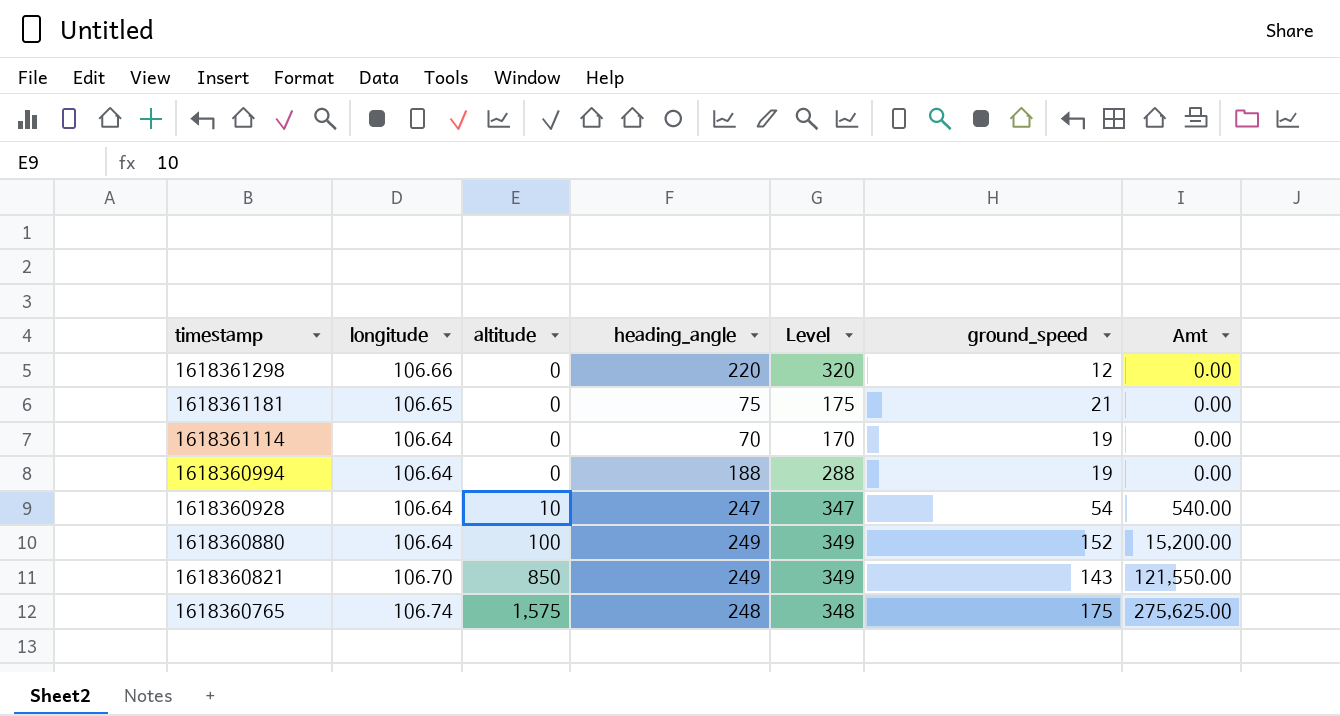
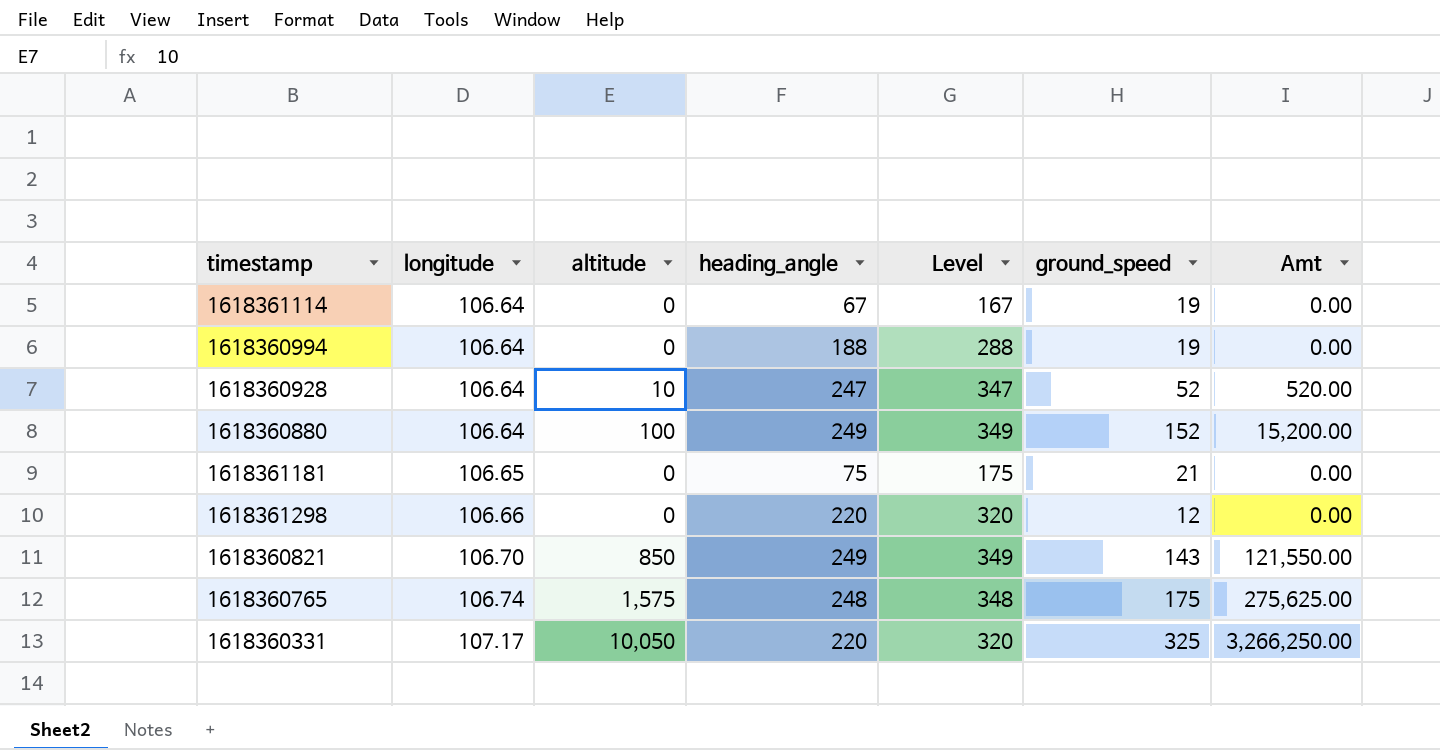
row order: timestamp descending -> longitude ascending
1618361114 | heading_angle: 70 -> 67
1618361114 | Level: 170 -> 167
1618360928 | ground_speed: 54 -> 52
1618360928 | Amt: 540.00 -> 520.00
row 1618360331: none -> 107.17 | 10,050 | 220 | 320 | 325 | 3,266,250.00

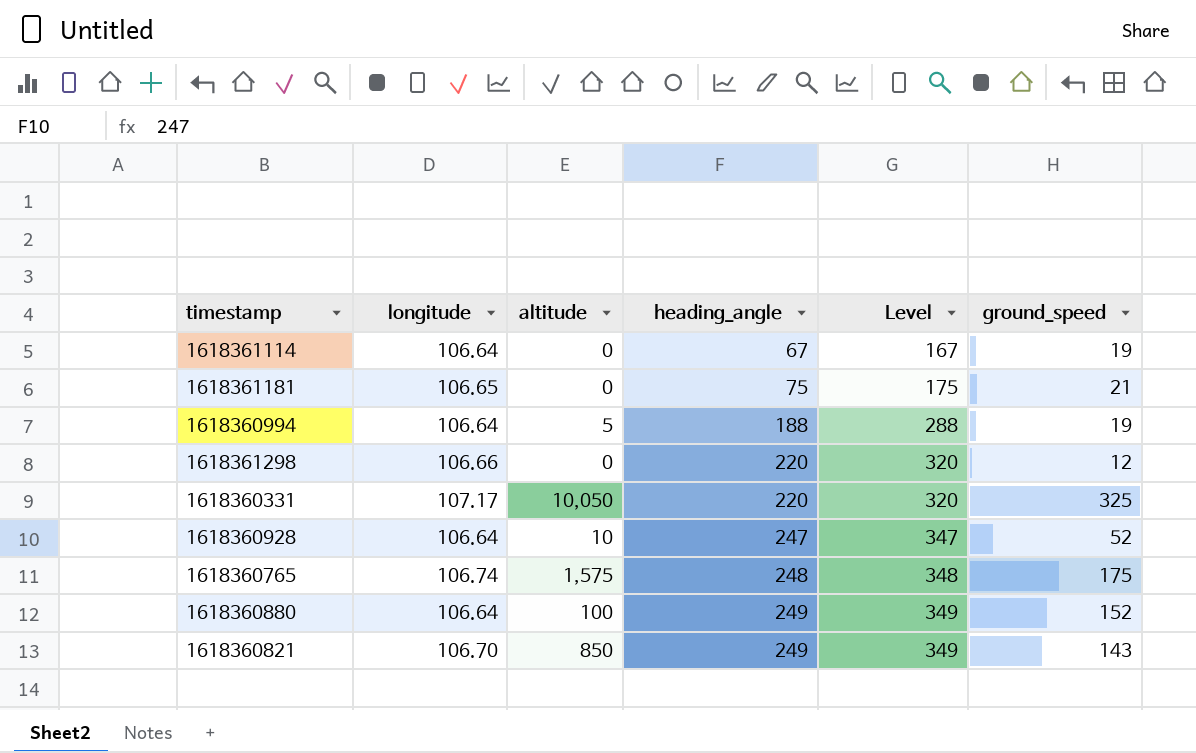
row order: longitude ascending -> heading_angle ascending
column Amt | formula: [altitude] * [ground_speed] -> none
1618360994 | altitude: 0 -> 5

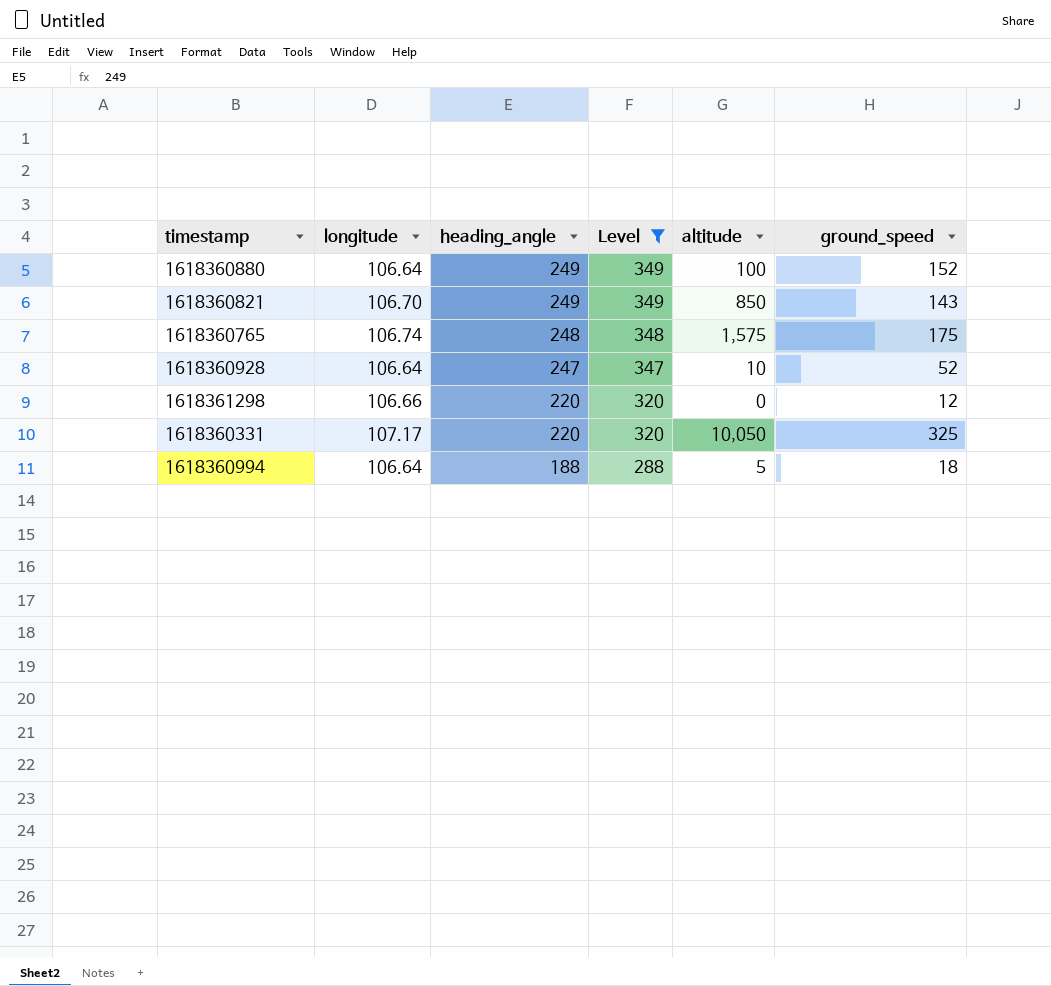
filter: none -> Level >= 288
row order: heading_angle ascending -> heading_angle descending
column altitude | position: 3 -> 5
1618360994 | ground_speed: 19 -> 18

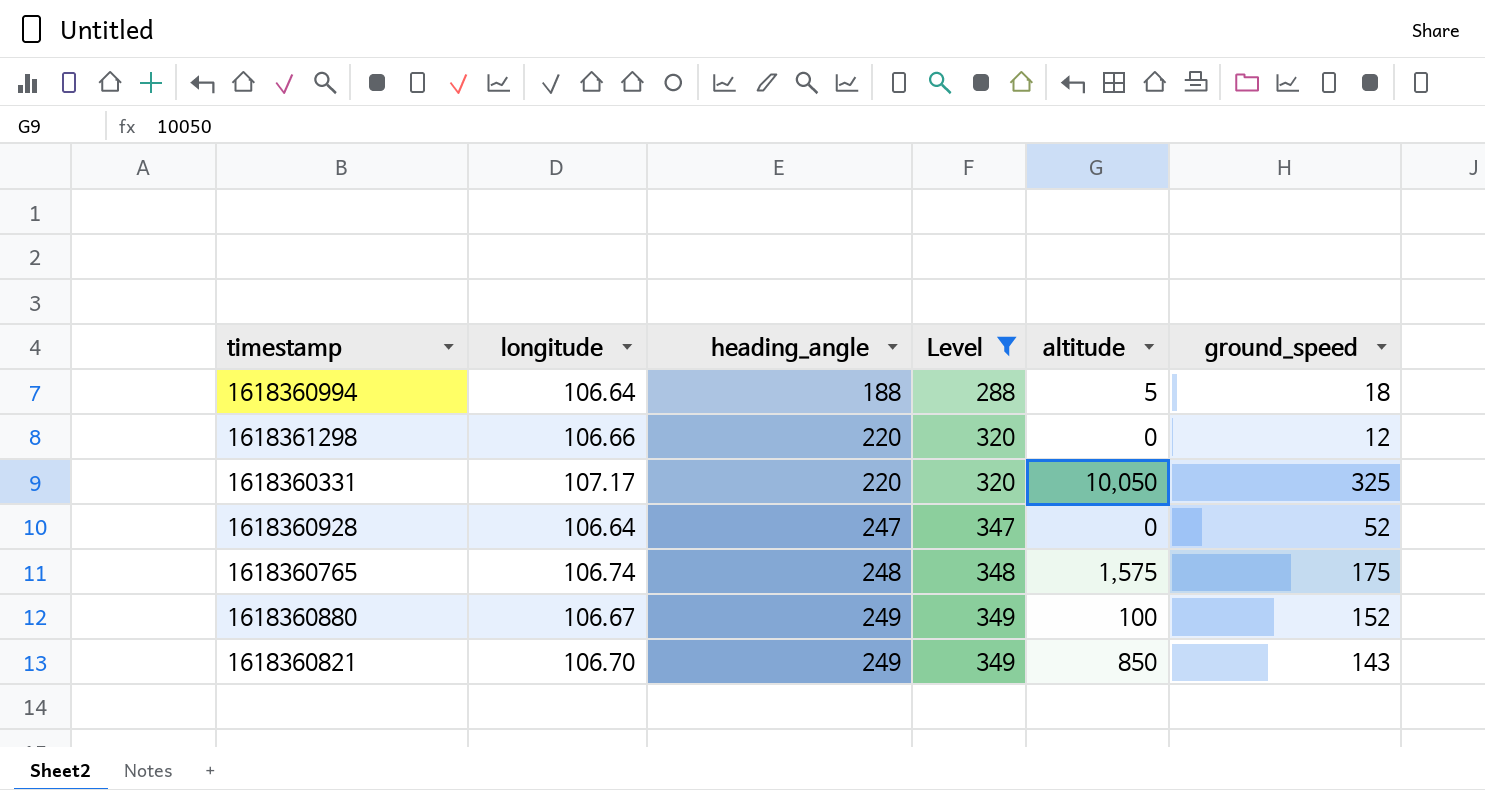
row order: heading_angle descending -> heading_angle ascending
1618360928 | altitude: 10 -> 0
1618360880 | longitude: 106.64 -> 106.67

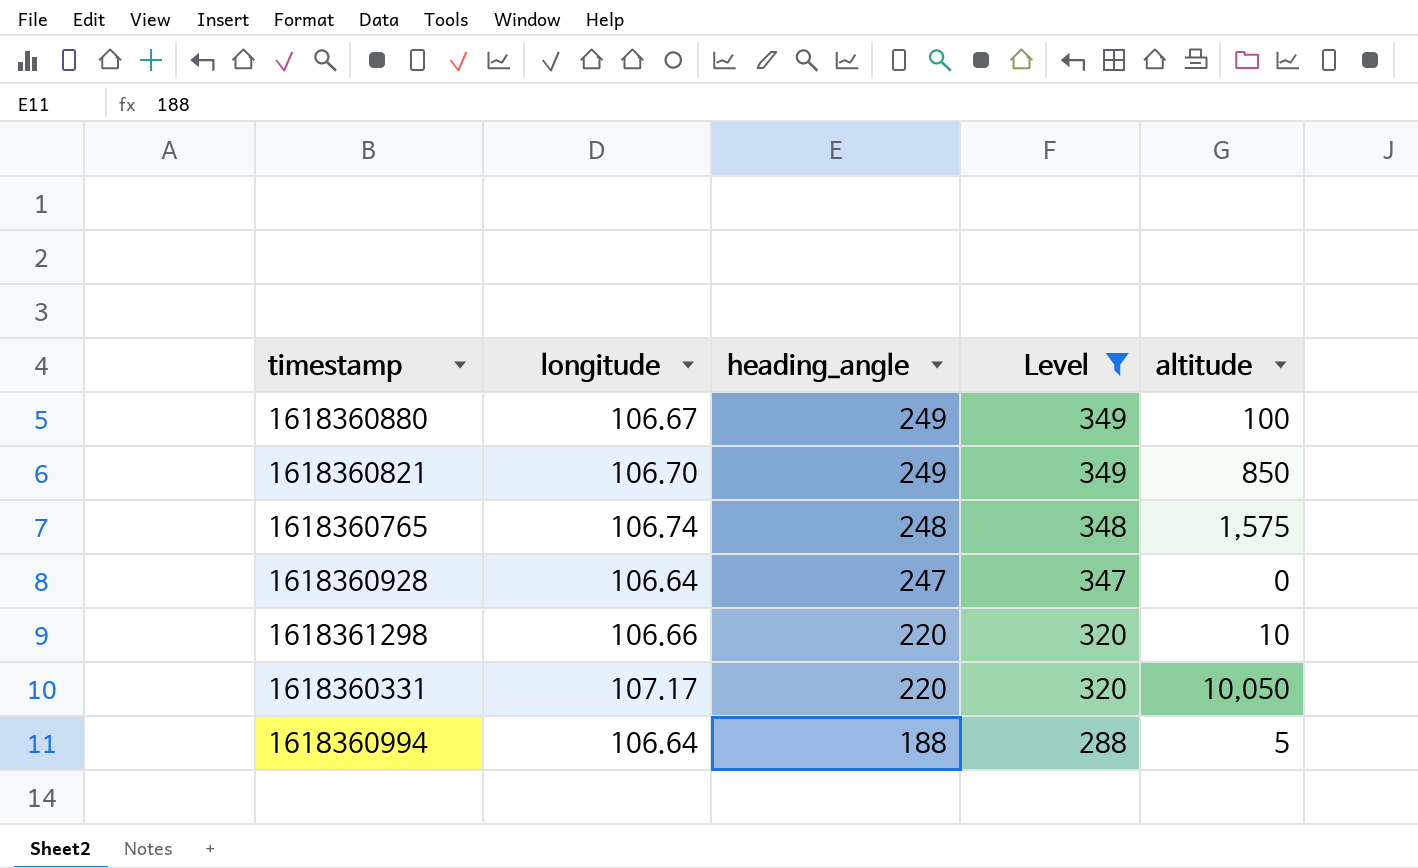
row order: heading_angle ascending -> heading_angle descending
column ground_speed | position: 6 -> none
1618361298 | altitude: 0 -> 10

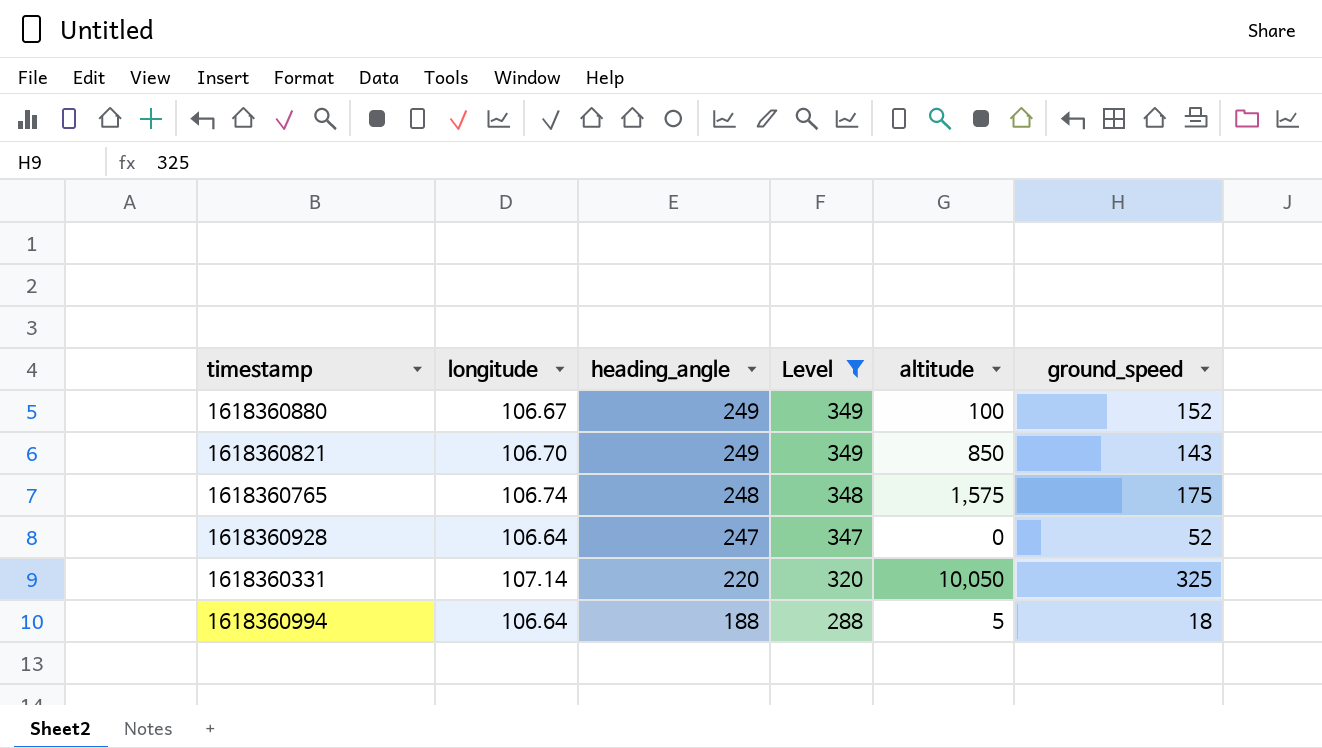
column ground_speed | position: none -> 6
row 1618361298: 106.66 | 220 | 320 | 10 -> none
1618360331 | longitude: 107.17 -> 107.14

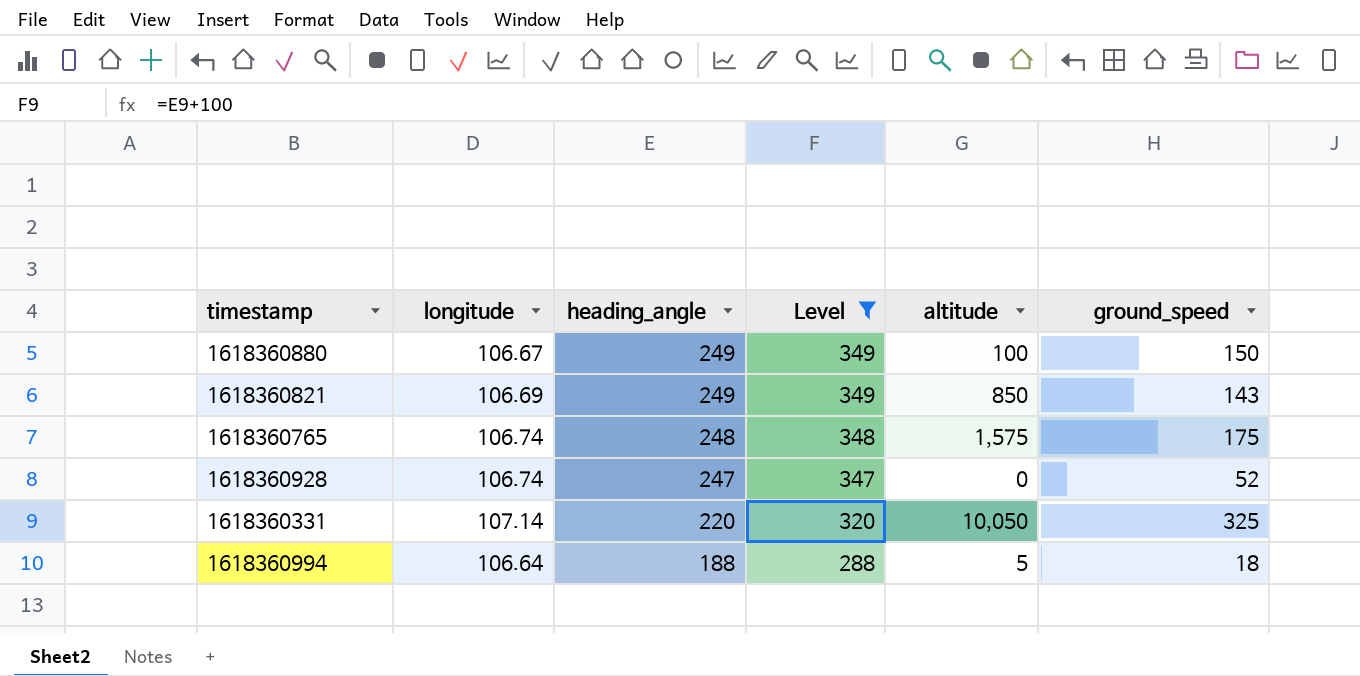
1618360880 | ground_speed: 152 -> 150
1618360821 | longitude: 106.70 -> 106.69
1618360928 | longitude: 106.64 -> 106.74

